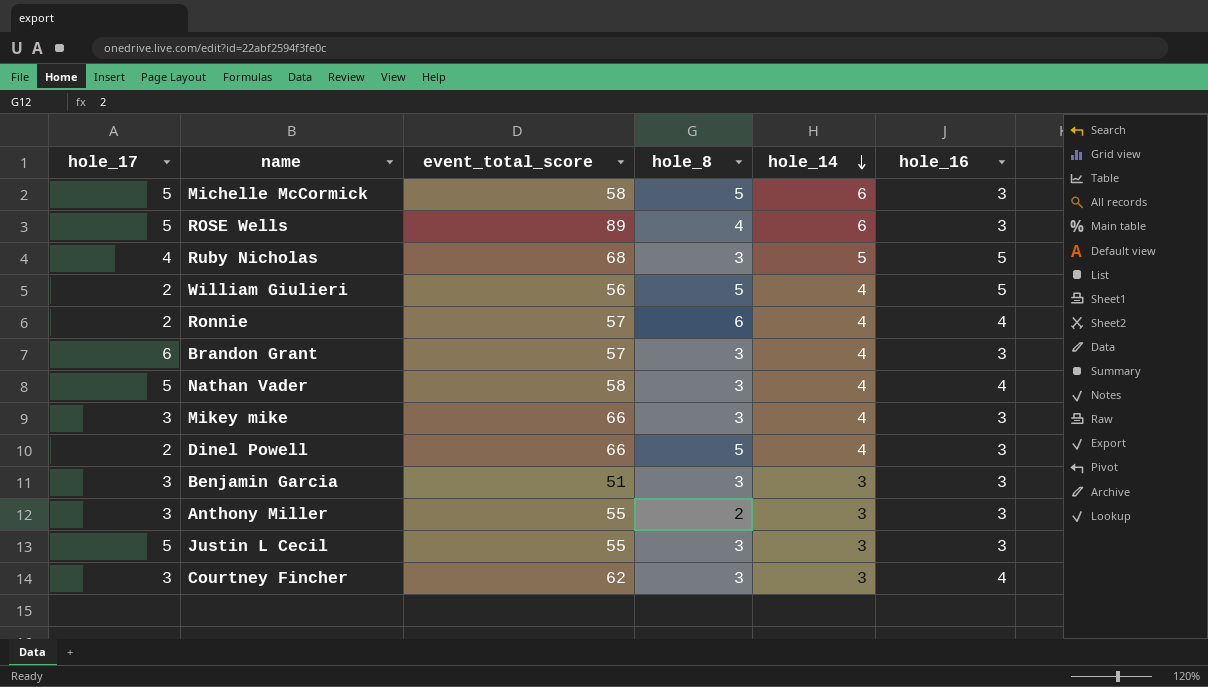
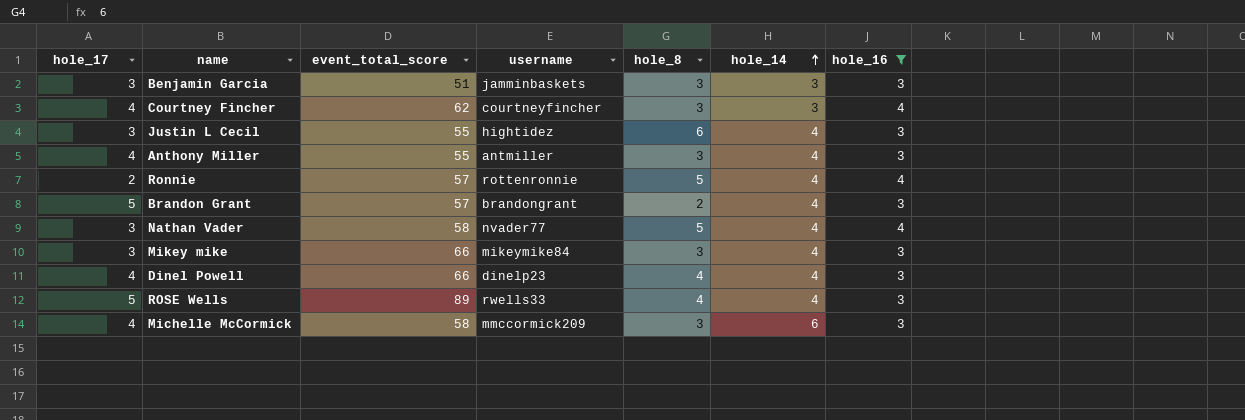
filter: none -> hole_16 != 5
row order: hole_14 descending -> hole_14 ascending
column username | position: none -> 4
Courtney Fincher | hole_17: 3 -> 4
Justin L Cecil | hole_17: 5 -> 3
Justin L Cecil | hole_8: 3 -> 6
Justin L Cecil | hole_14: 3 -> 4
Anthony Miller | hole_17: 3 -> 4
Anthony Miller | hole_8: 2 -> 3
Anthony Miller | hole_14: 3 -> 4
Ronnie | hole_8: 6 -> 5
Brandon Grant | hole_17: 6 -> 5
Brandon Grant | hole_8: 3 -> 2
Nathan Vader | hole_17: 5 -> 3
Nathan Vader | hole_8: 3 -> 5
Dinel Powell | hole_17: 2 -> 4
Dinel Powell | hole_8: 5 -> 4
ROSE Wells | hole_14: 6 -> 4
Michelle McCormick | hole_17: 5 -> 4
Michelle McCormick | hole_8: 5 -> 3

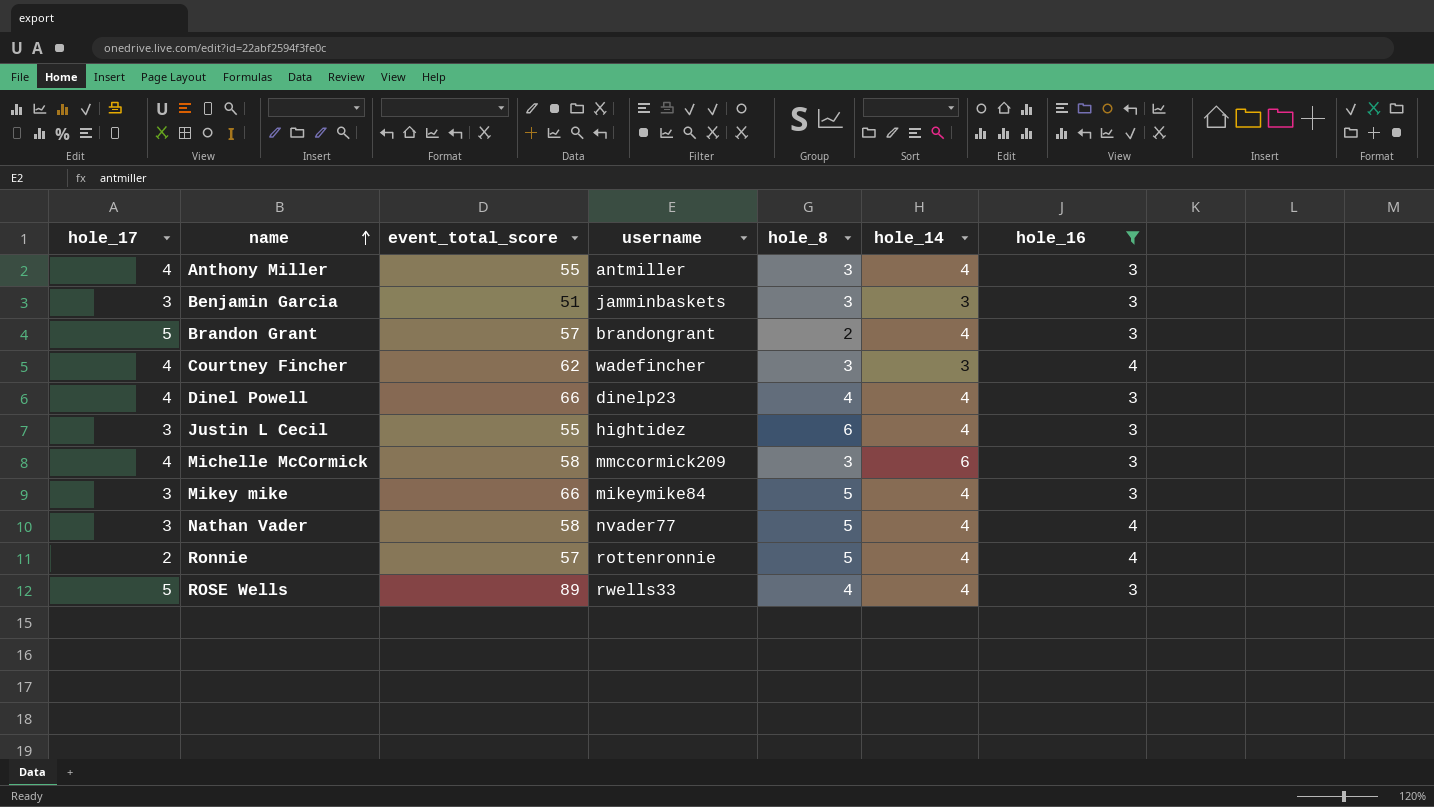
row order: hole_14 ascending -> name ascending
Courtney Fincher | username: courtneyfincher -> wadefincher
Mikey mike | hole_8: 3 -> 5

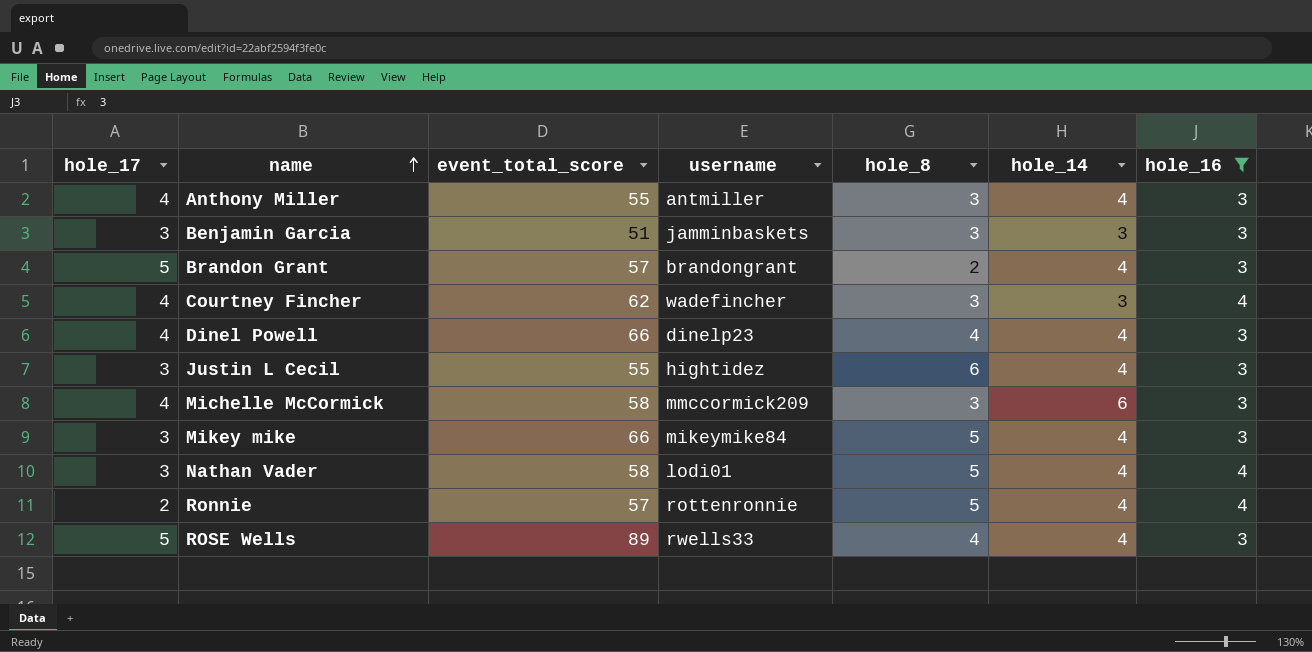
Nathan Vader | username: nvader77 -> lodi01

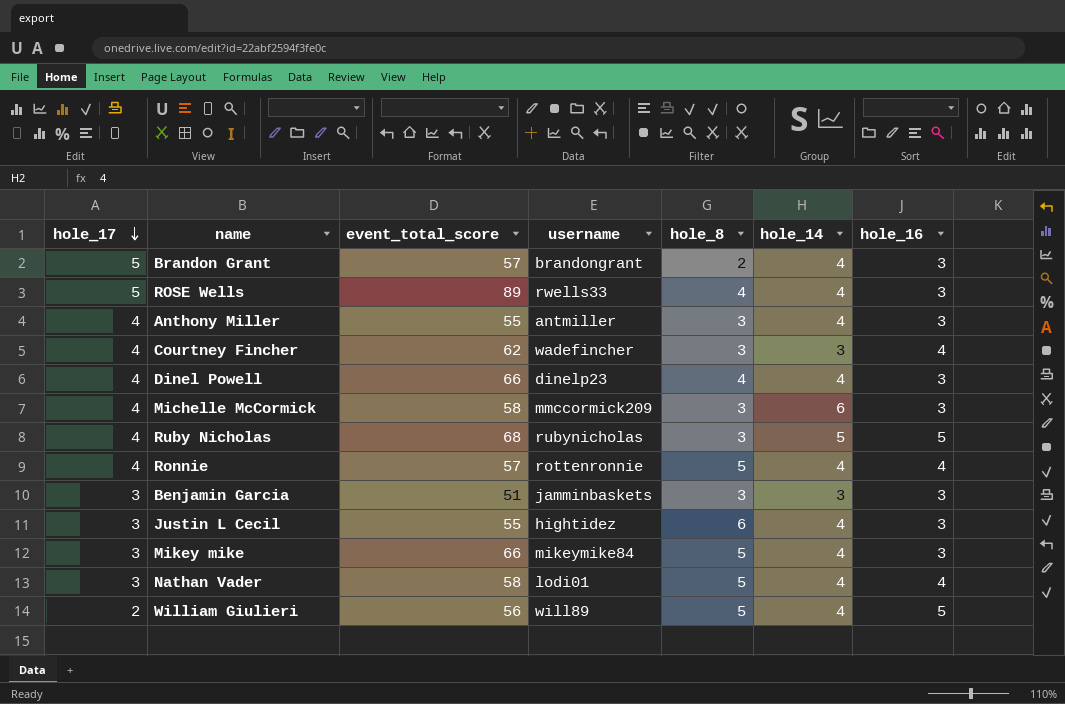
filter: hole_16 != 5 -> none
row order: name ascending -> hole_17 descending
Ronnie | hole_17: 2 -> 4

